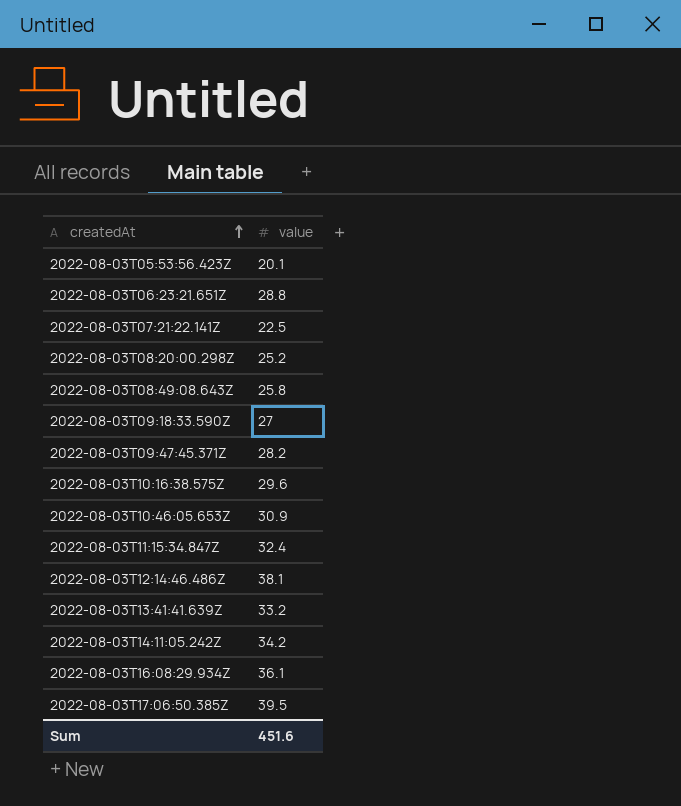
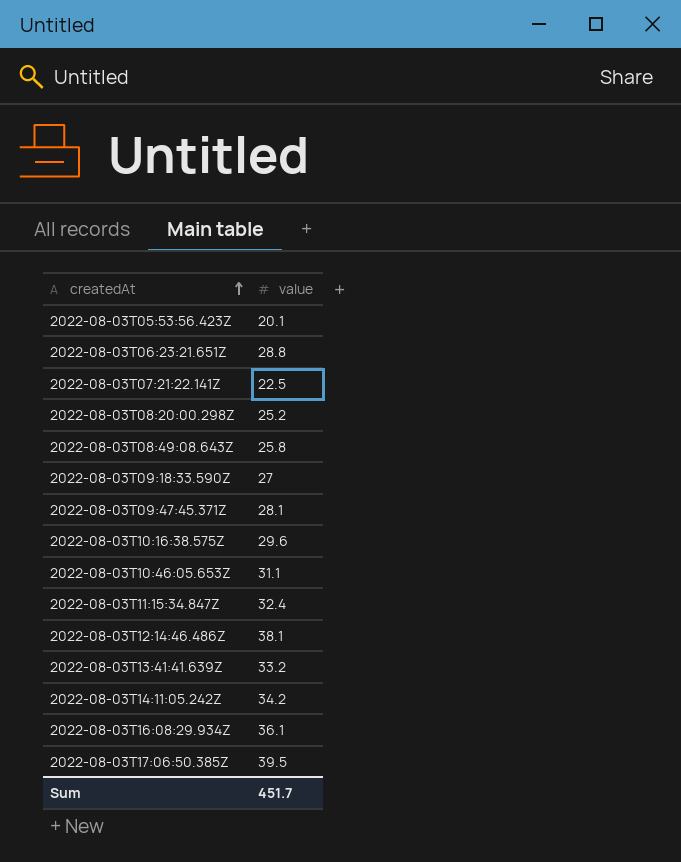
2022-08-03T09:47:45.371Z | value: 28.2 -> 28.1
2022-08-03T10:46:05.653Z | value: 30.9 -> 31.1
Sum | value: 451.6 -> 451.7

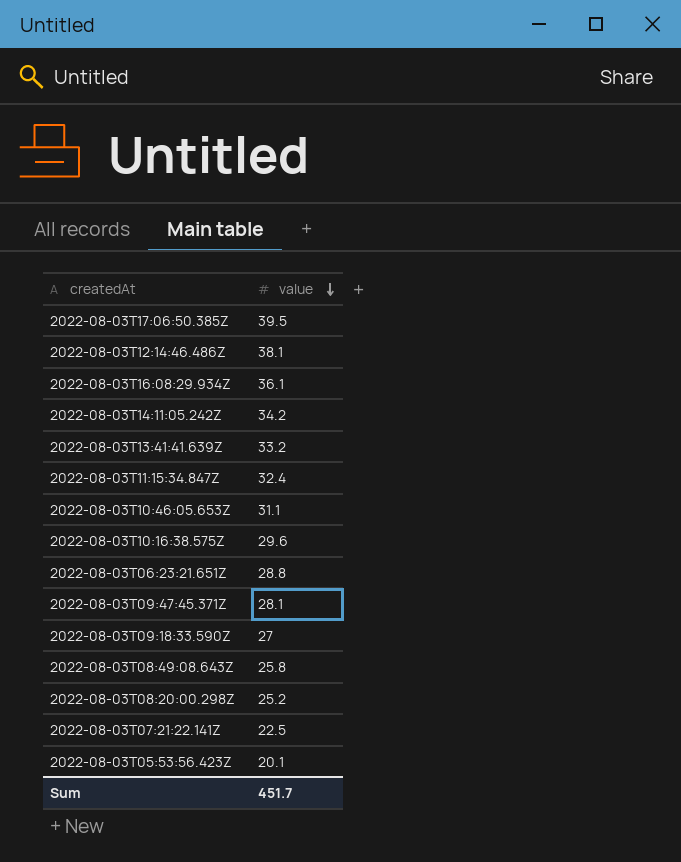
row order: createdAt ascending -> value descending

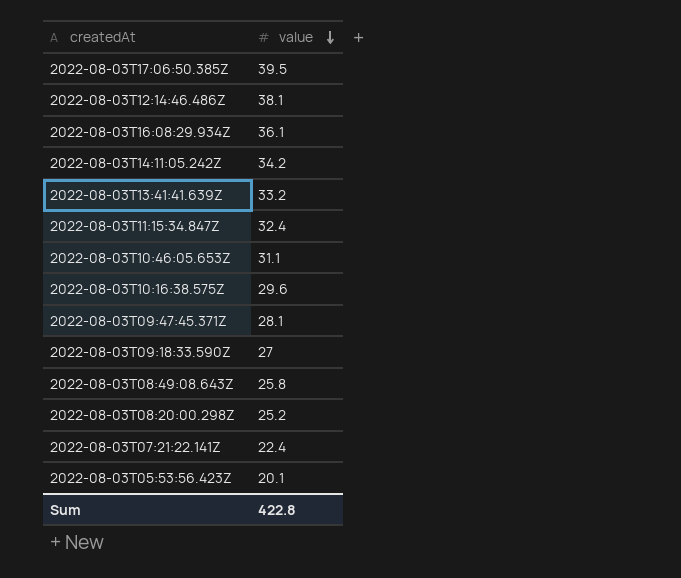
row 2022-08-03T06:23:21.651Z: 28.8 -> none
2022-08-03T07:21:22.141Z | value: 22.5 -> 22.4
Sum | value: 451.7 -> 422.8

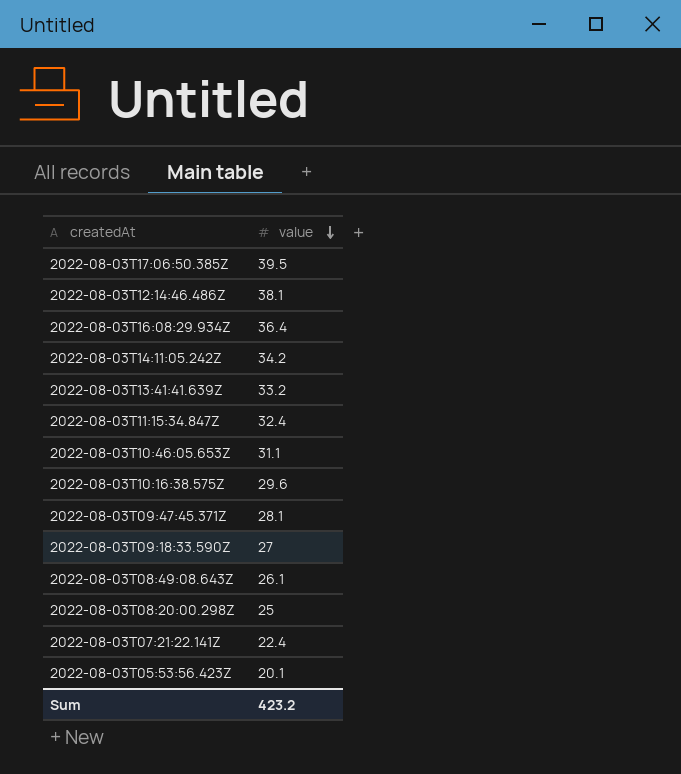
2022-08-03T16:08:29.934Z | value: 36.1 -> 36.4
2022-08-03T08:49:08.643Z | value: 25.8 -> 26.1
2022-08-03T08:20:00.298Z | value: 25.2 -> 25
Sum | value: 422.8 -> 423.2

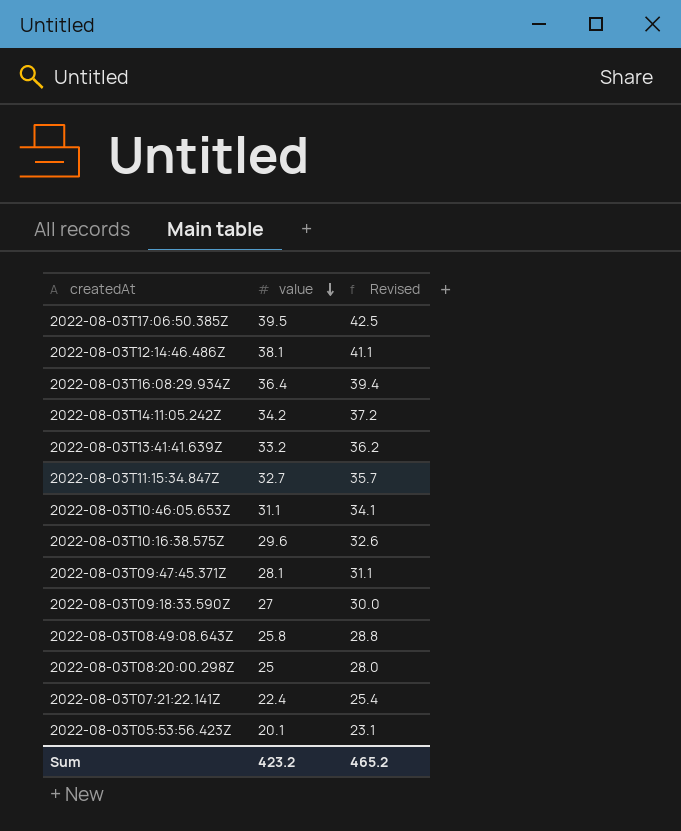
column Revised | formula: none -> [value] + 3
2022-08-03T11:15:34.847Z | value: 32.4 -> 32.7
2022-08-03T08:49:08.643Z | value: 26.1 -> 25.8

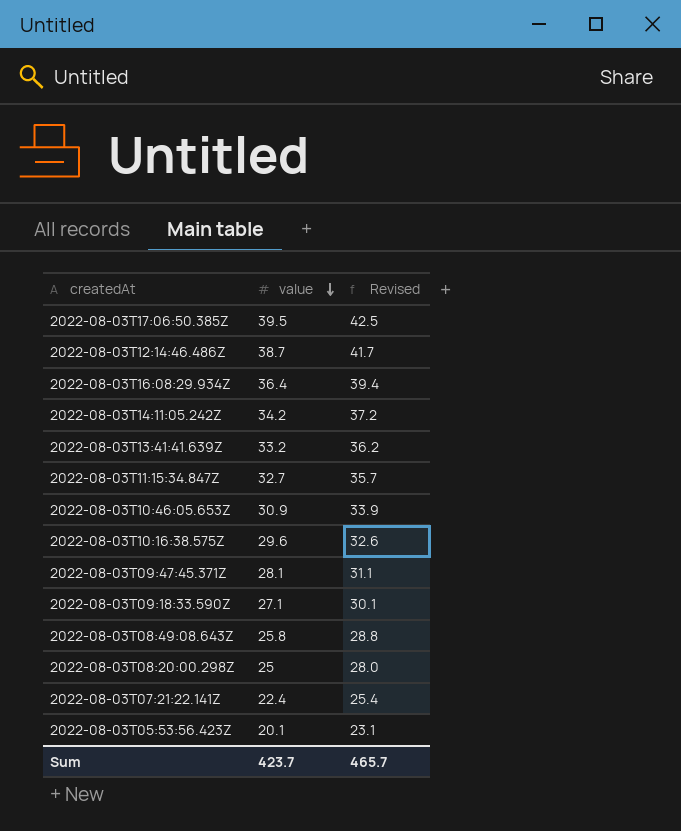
2022-08-03T12:14:46.486Z | value: 38.1 -> 38.7
2022-08-03T12:14:46.486Z | Revised: 41.1 -> 41.7
2022-08-03T10:46:05.653Z | value: 31.1 -> 30.9
2022-08-03T10:46:05.653Z | Revised: 34.1 -> 33.9
2022-08-03T09:18:33.590Z | value: 27 -> 27.1
2022-08-03T09:18:33.590Z | Revised: 30.0 -> 30.1
Sum | value: 423.2 -> 423.7
Sum | Revised: 465.2 -> 465.7

